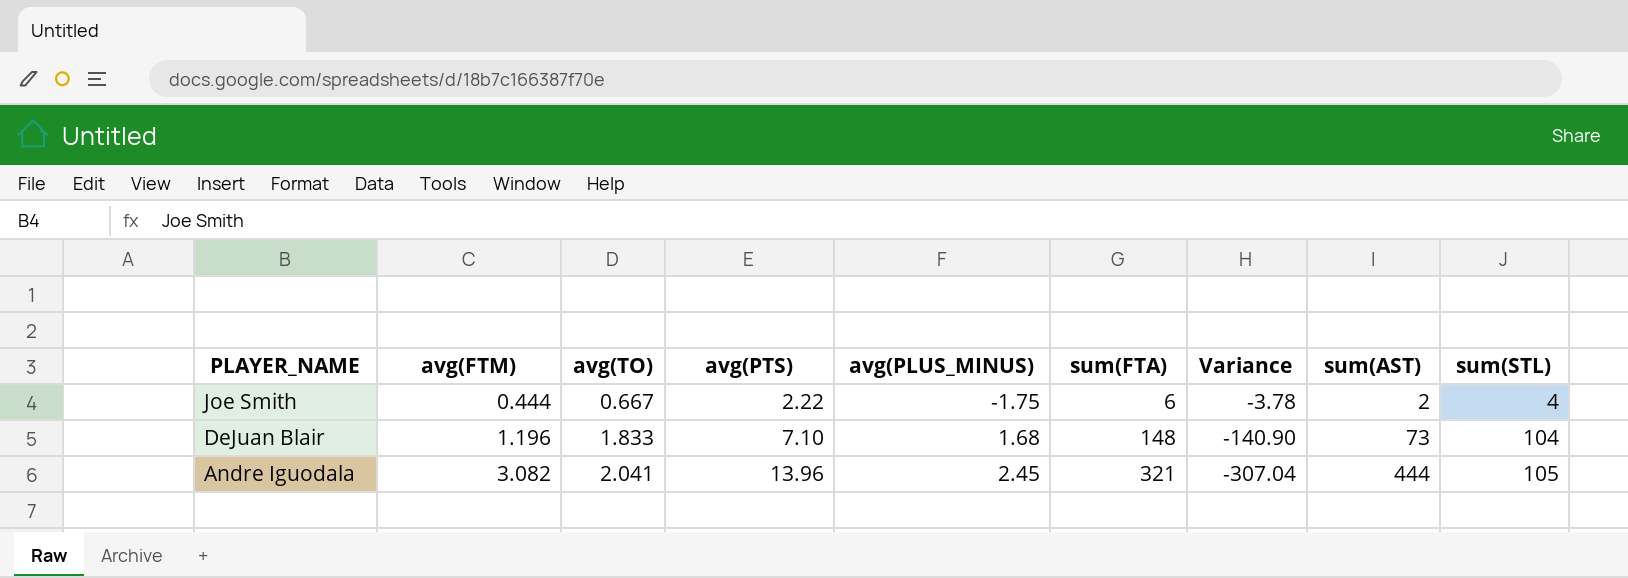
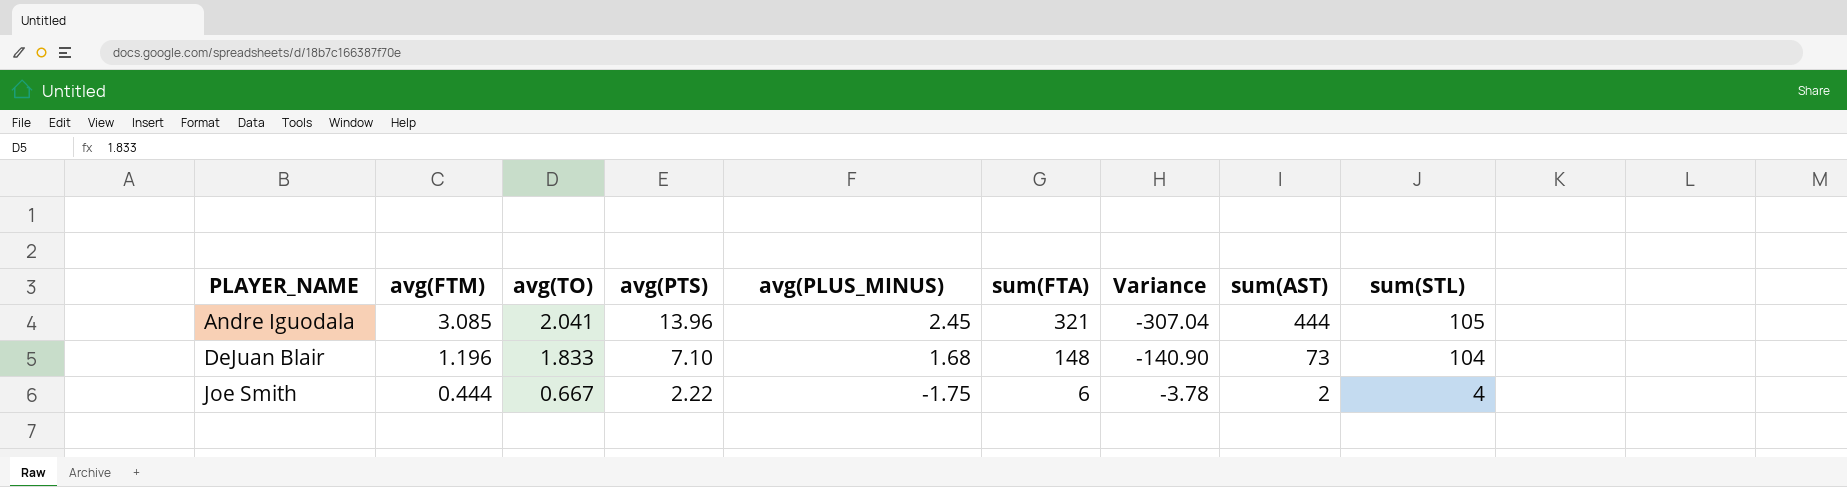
row order: PLAYER_NAME descending -> PLAYER_NAME ascending
Andre Iguodala | avg(FTM): 3.082 -> 3.085

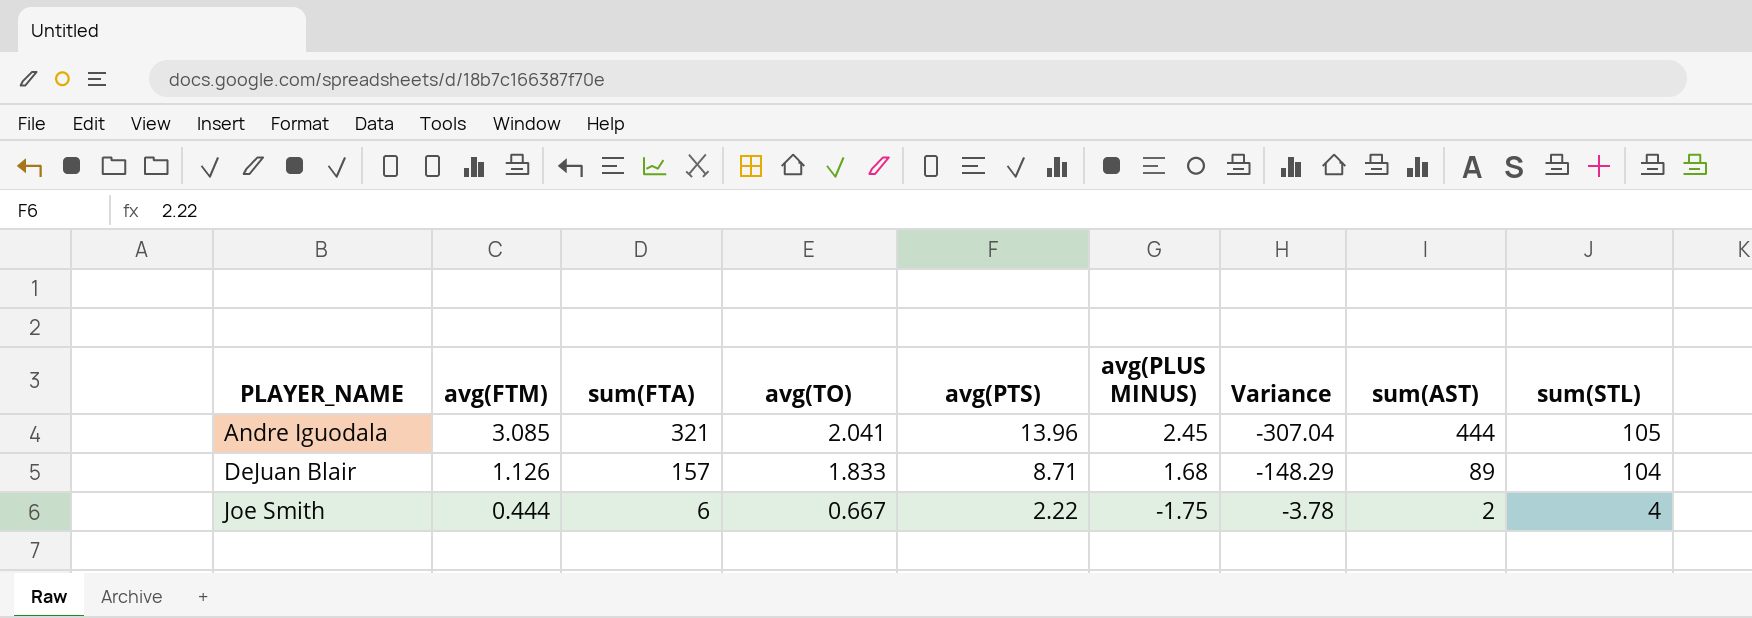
column sum(FTA) | position: 6 -> 3
column name: avg(PLUS_MINUS) -> avg(PLUS MINUS)
DeJuan Blair | avg(FTM): 1.196 -> 1.126
DeJuan Blair | sum(FTA): 148 -> 157
DeJuan Blair | avg(PTS): 7.10 -> 8.71
DeJuan Blair | Variance: -140.90 -> -148.29
DeJuan Blair | sum(AST): 73 -> 89

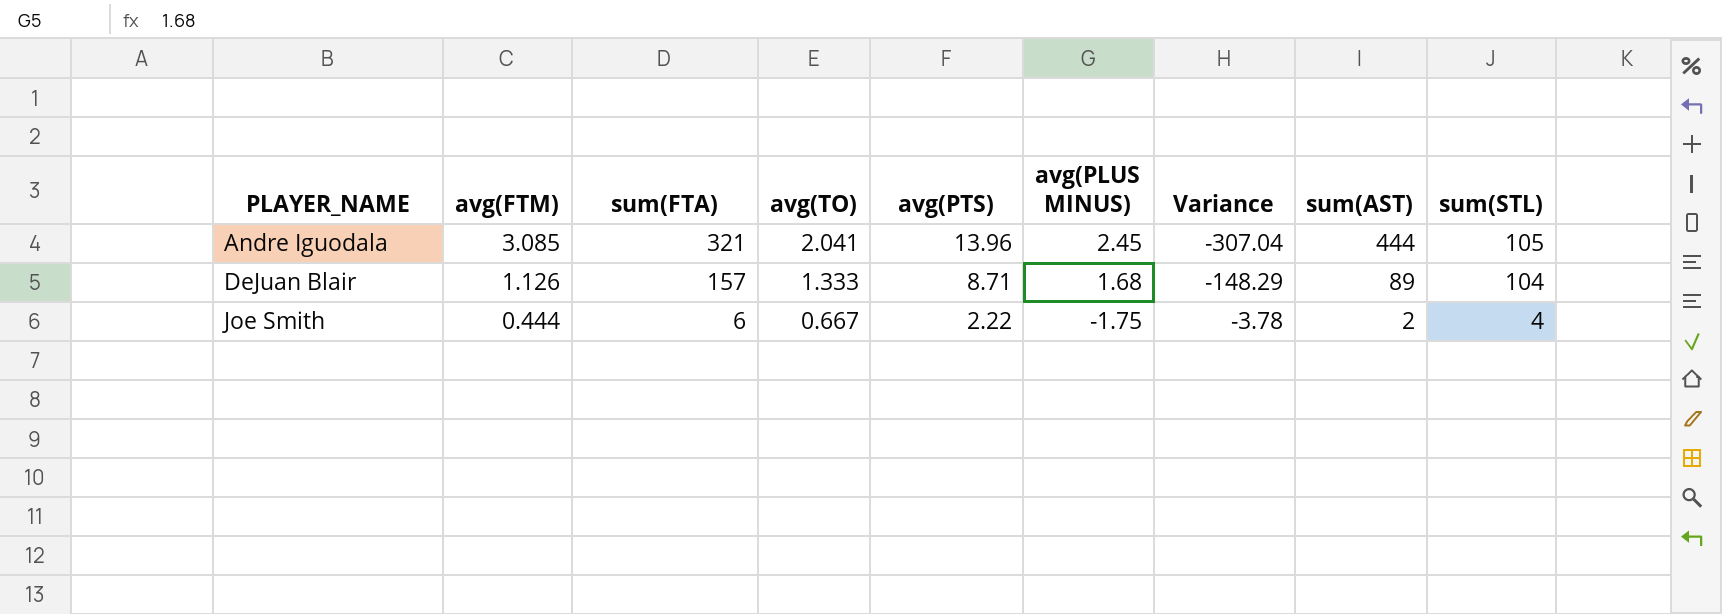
DeJuan Blair | avg(TO): 1.833 -> 1.333

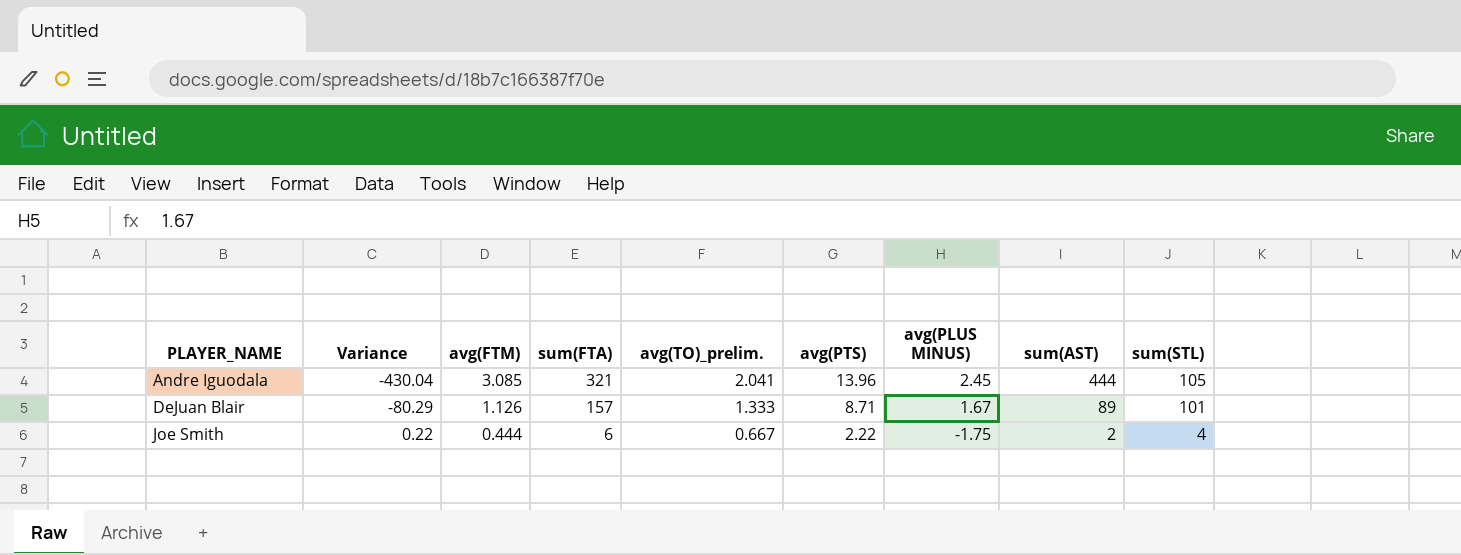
column Variance | formula: [avg(PTS)] - [sum(FTA)] -> [avg(PTS)] - [sum(AST)]
column Variance | position: 7 -> 2
column name: avg(TO) -> avg(TO)_prelim.
DeJuan Blair | avg(PLUS MINUS): 1.68 -> 1.67
DeJuan Blair | sum(STL): 104 -> 101

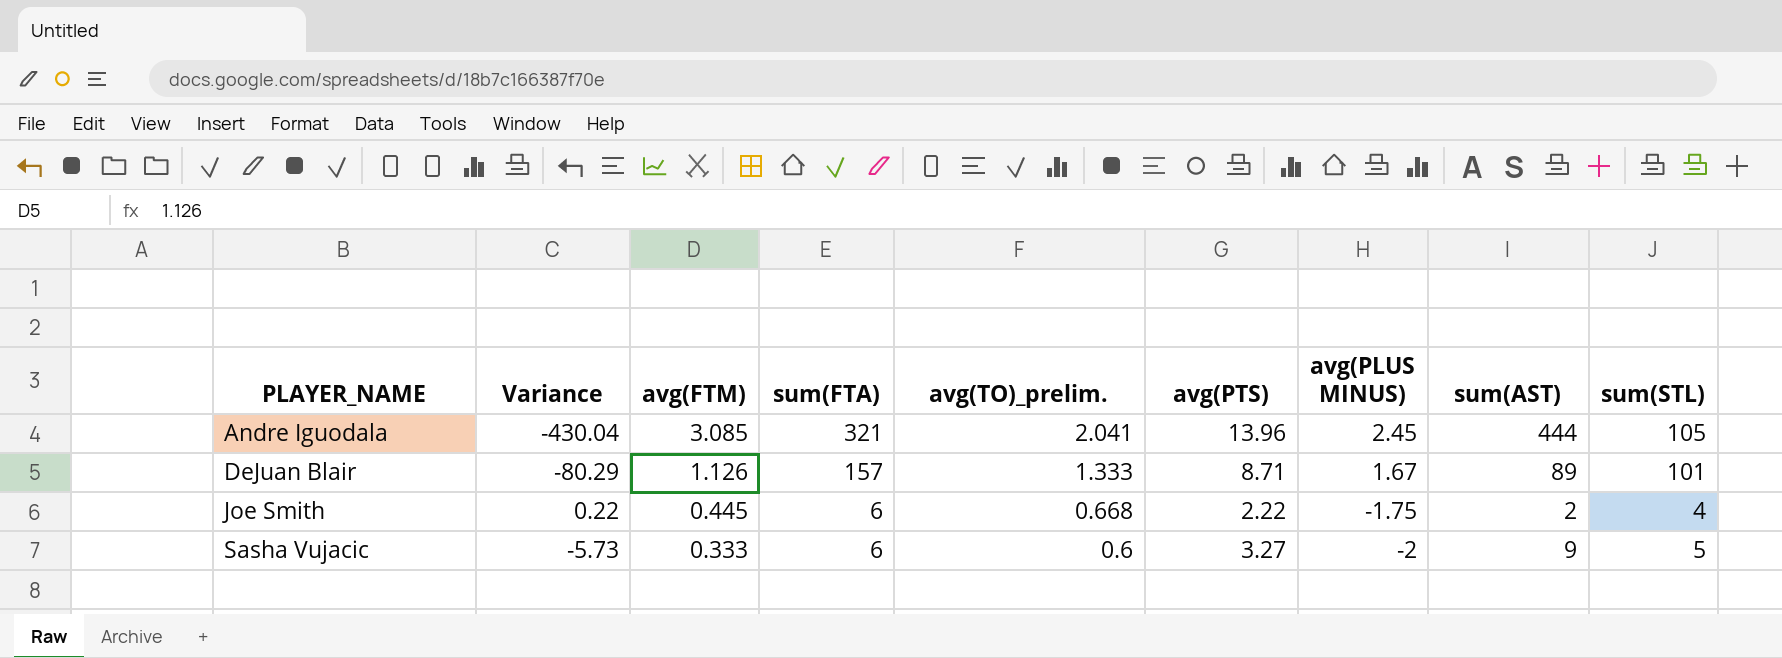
Joe Smith | avg(FTM): 0.444 -> 0.445
Joe Smith | avg(TO)_prelim.: 0.667 -> 0.668
row Sasha Vujacic: none -> -5.73 | 0.333 | 6 | 0.6 | 3.27 | -2 | 9 | 5

